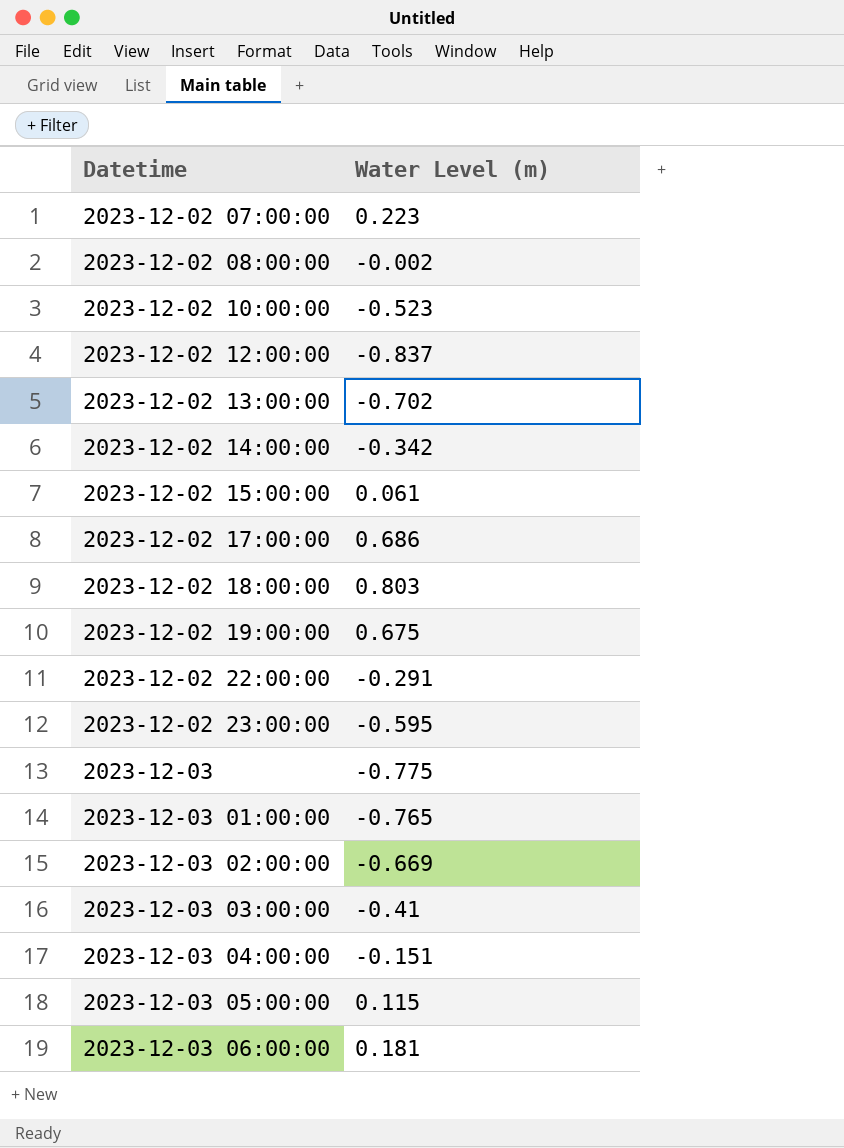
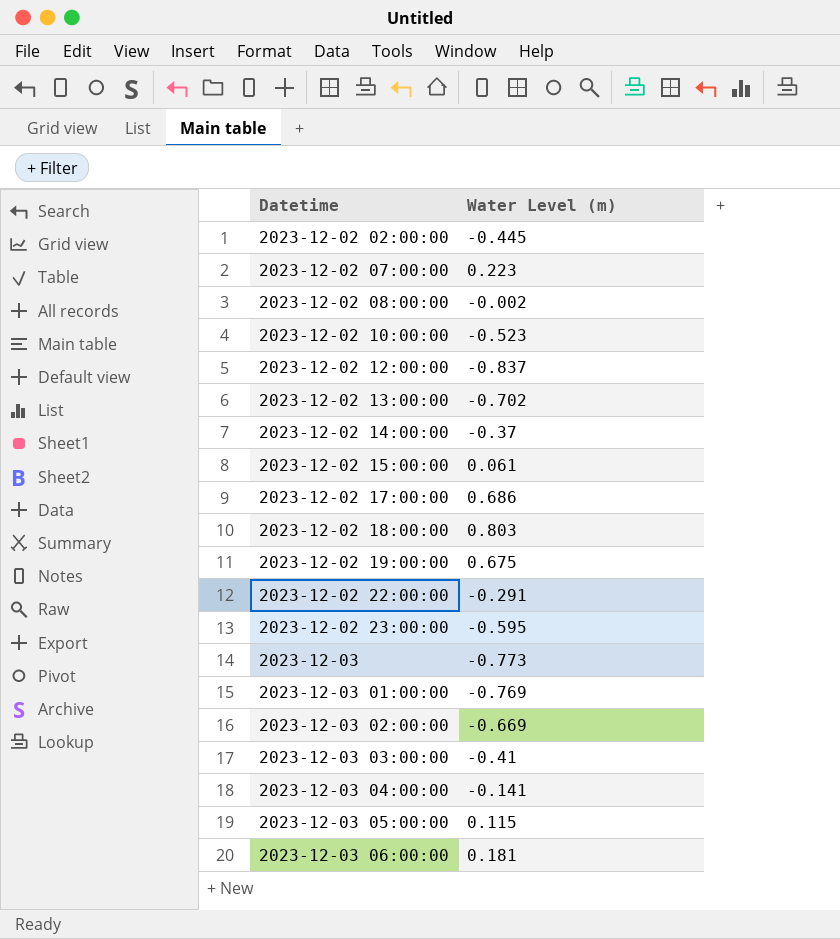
row 2023-12-02 02:00:00: none -> -0.445
2023-12-02 14:00:00 | Water Level (m): -0.342 -> -0.37
2023-12-03 | Water Level (m): -0.775 -> -0.773
2023-12-03 01:00:00 | Water Level (m): -0.765 -> -0.769
2023-12-03 04:00:00 | Water Level (m): -0.151 -> -0.141

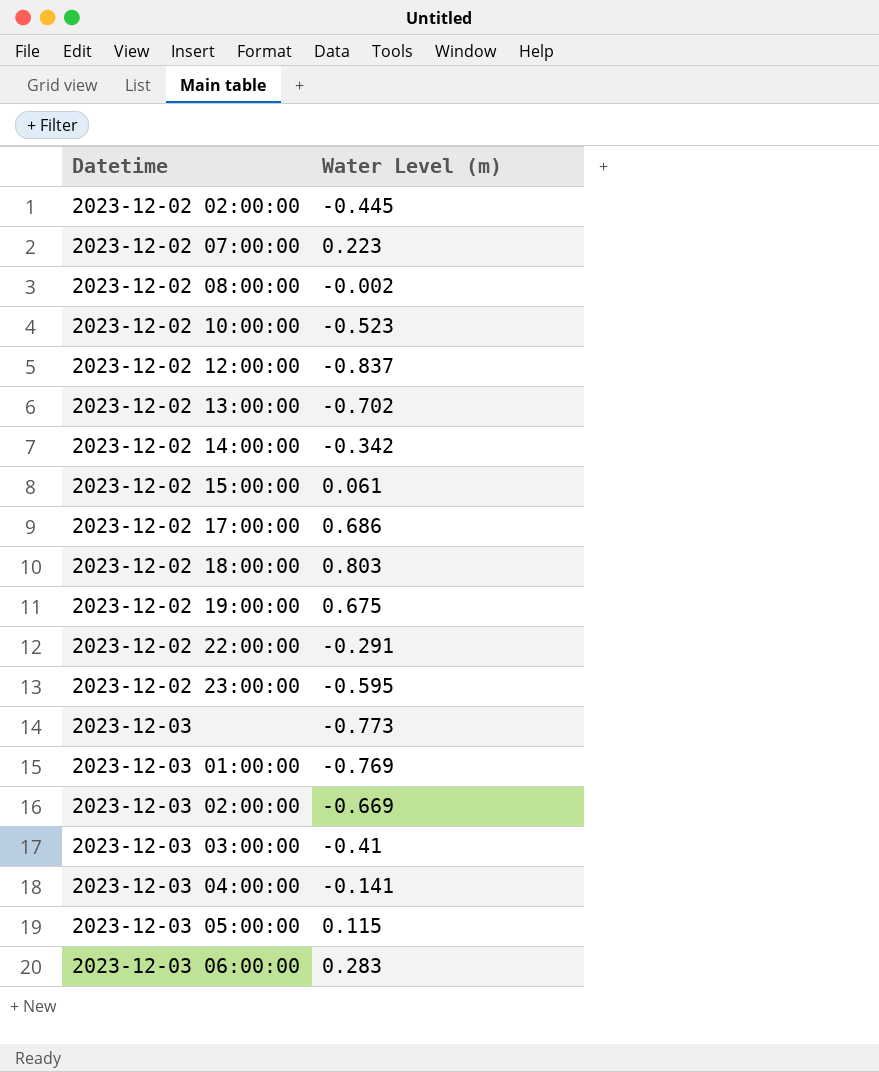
2023-12-02 14:00:00 | Water Level (m): -0.37 -> -0.342
2023-12-03 06:00:00 | Water Level (m): 0.181 -> 0.283

